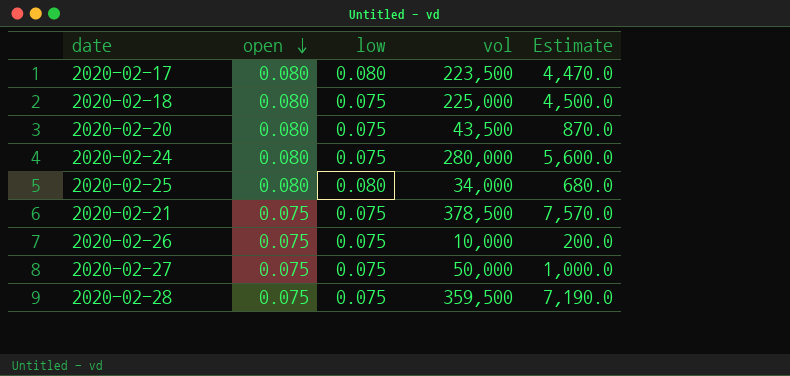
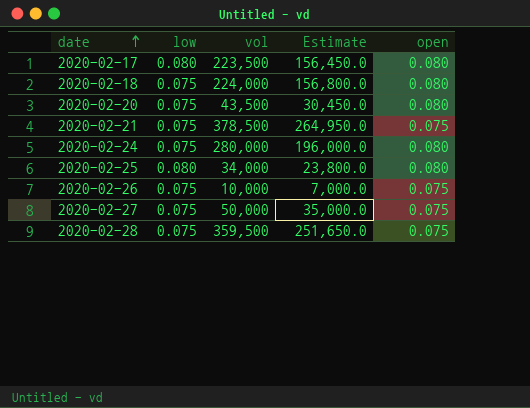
row order: open descending -> date ascending
column Estimate | formula: [vol] * 0.02 -> [vol] * 0.7
column open | position: 2 -> 5
2020-02-18 | vol: 225,000 -> 224,000

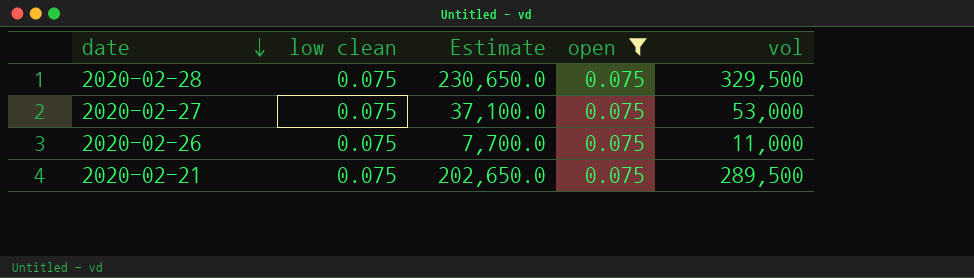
filter: none -> open = 0.075
row order: date ascending -> date descending
column name: low -> low clean
column vol | position: 3 -> 5
2020-02-28 | Estimate: 251,650.0 -> 230,650.0
2020-02-28 | vol: 359,500 -> 329,500
2020-02-27 | Estimate: 35,000.0 -> 37,100.0
2020-02-27 | vol: 50,000 -> 53,000
2020-02-26 | Estimate: 7,000.0 -> 7,700.0
2020-02-26 | vol: 10,000 -> 11,000
2020-02-21 | Estimate: 264,950.0 -> 202,650.0
2020-02-21 | vol: 378,500 -> 289,500

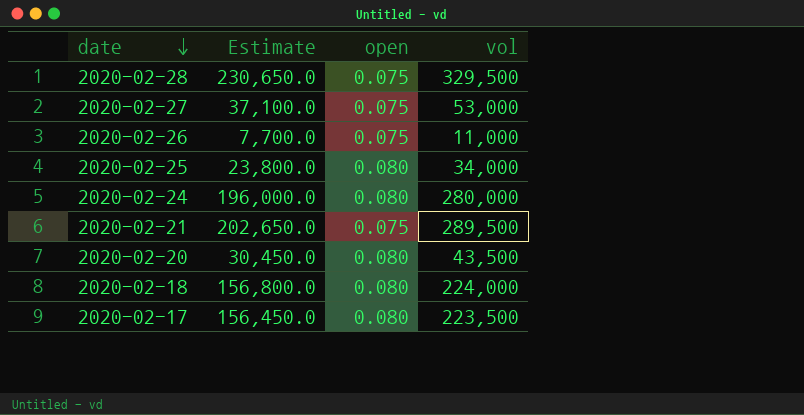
filter: open = 0.075 -> none
column low clean | position: 2 -> none

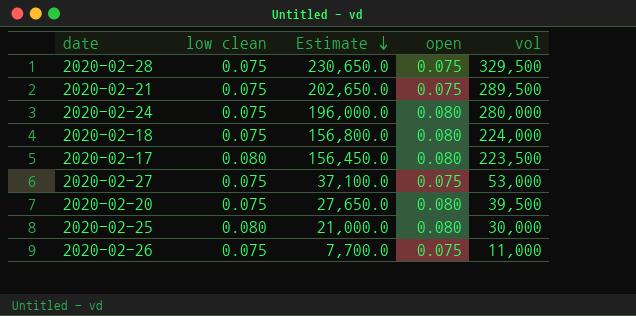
row order: date descending -> Estimate descending
column low clean | position: none -> 2
2020-02-20 | Estimate: 30,450.0 -> 27,650.0
2020-02-20 | vol: 43,500 -> 39,500
2020-02-25 | Estimate: 23,800.0 -> 21,000.0
2020-02-25 | vol: 34,000 -> 30,000

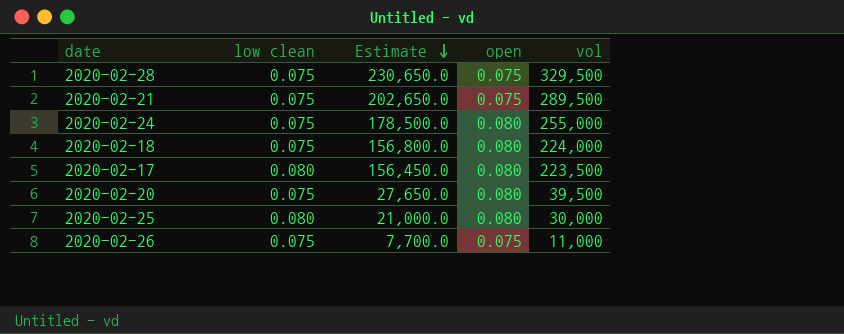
row 2020-02-27: 0.075 | 37,100.0 | 0.075 | 53,000 -> none
2020-02-24 | Estimate: 196,000.0 -> 178,500.0
2020-02-24 | vol: 280,000 -> 255,000

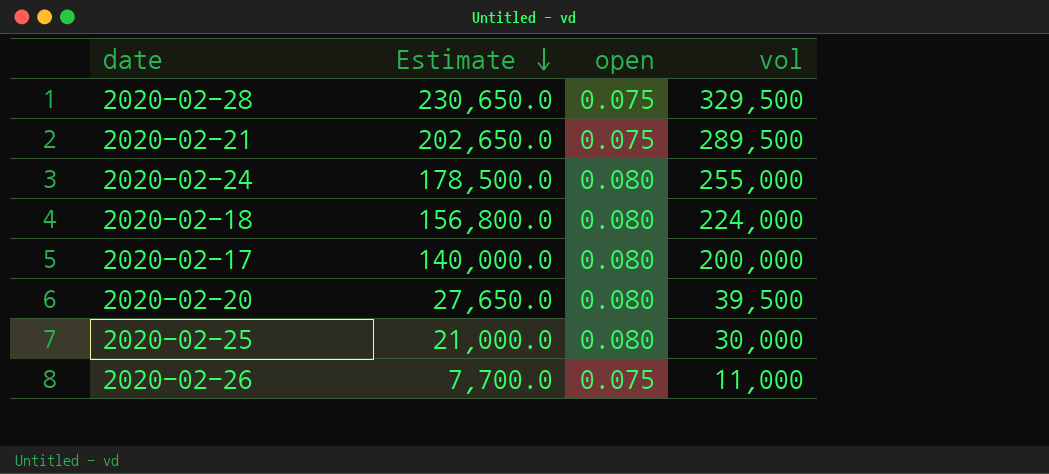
column low clean | position: 2 -> none
2020-02-17 | Estimate: 156,450.0 -> 140,000.0
2020-02-17 | vol: 223,500 -> 200,000

